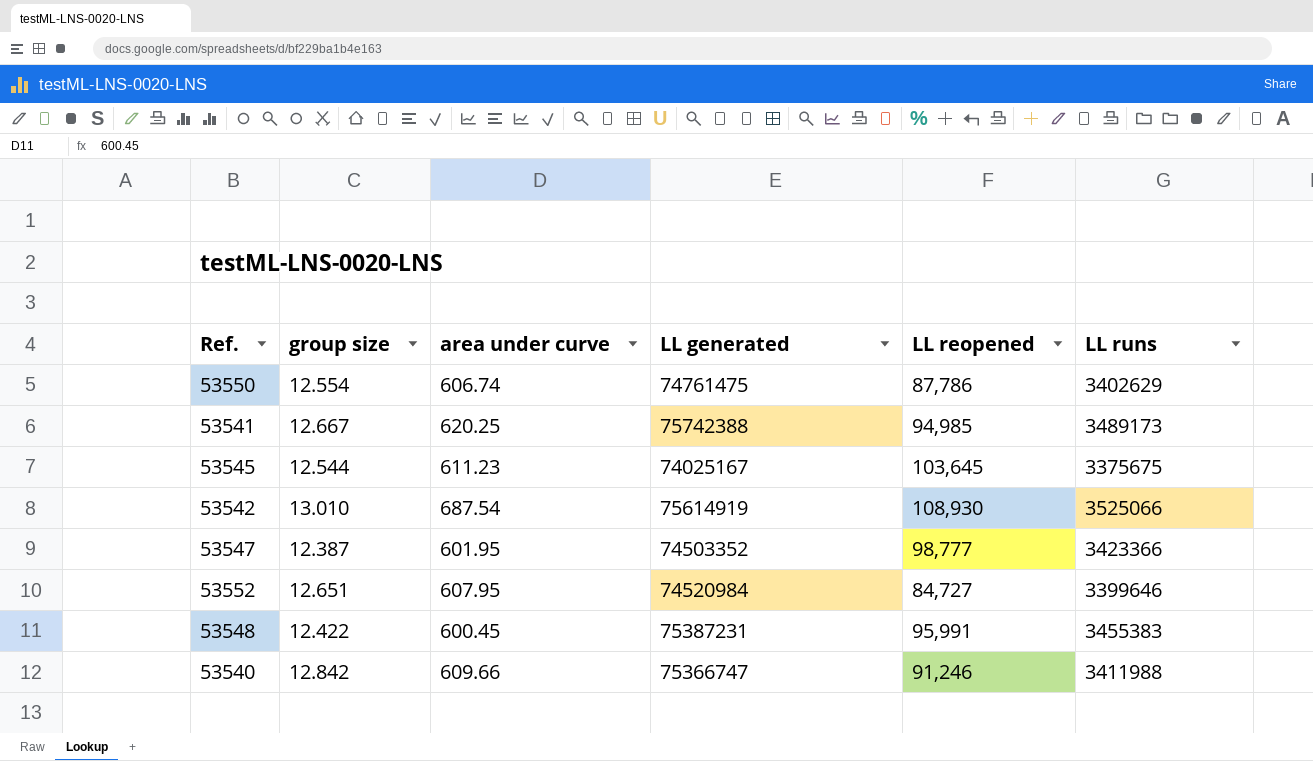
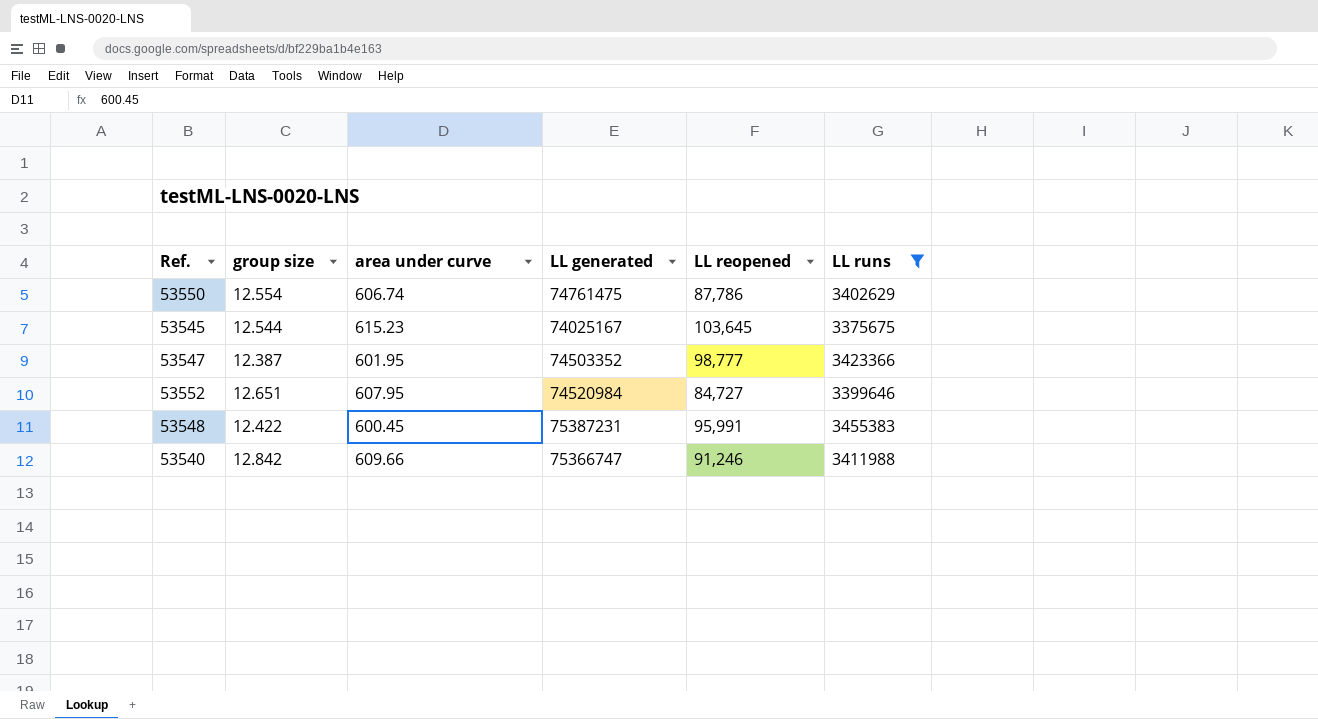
filter: none -> LL runs <= 3455383
53545 | area under curve: 611.23 -> 615.23

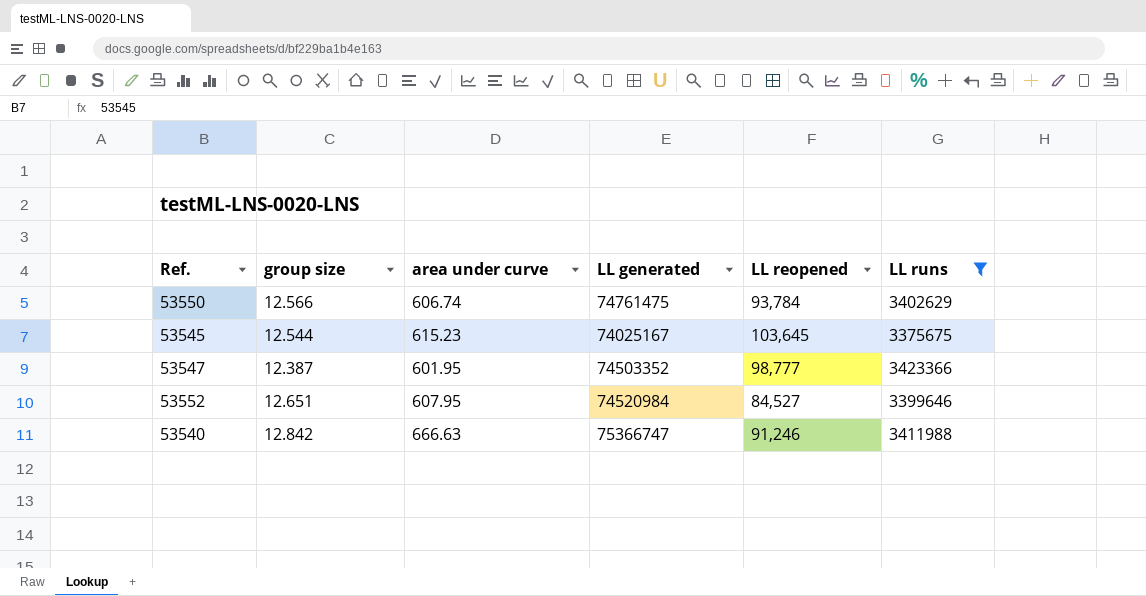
row 53548: 12.422 | 600.45 | 75387231 | 95,991 | 3455383 -> none
53550 | group size: 12.554 -> 12.566
53550 | LL reopened: 87,786 -> 93,784
53552 | LL reopened: 84,727 -> 84,527
53540 | area under curve: 609.66 -> 666.63

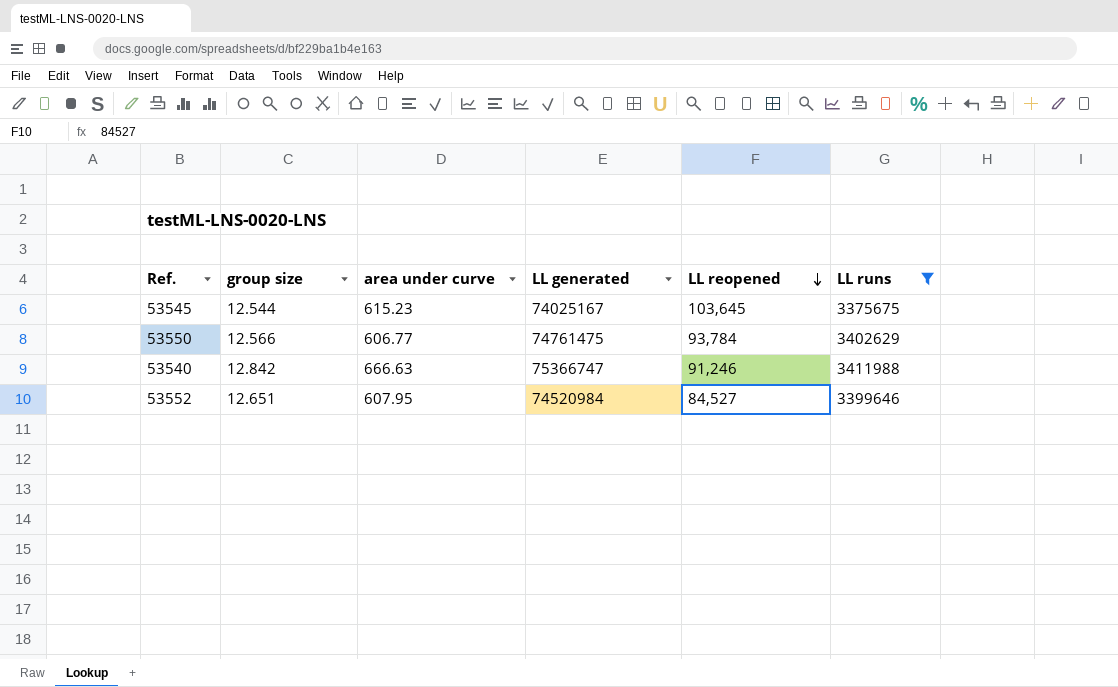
row order: none -> LL reopened descending
row 53547: 12.387 | 601.95 | 74503352 | 98,777 | 3423366 -> none
53550 | area under curve: 606.74 -> 606.77

